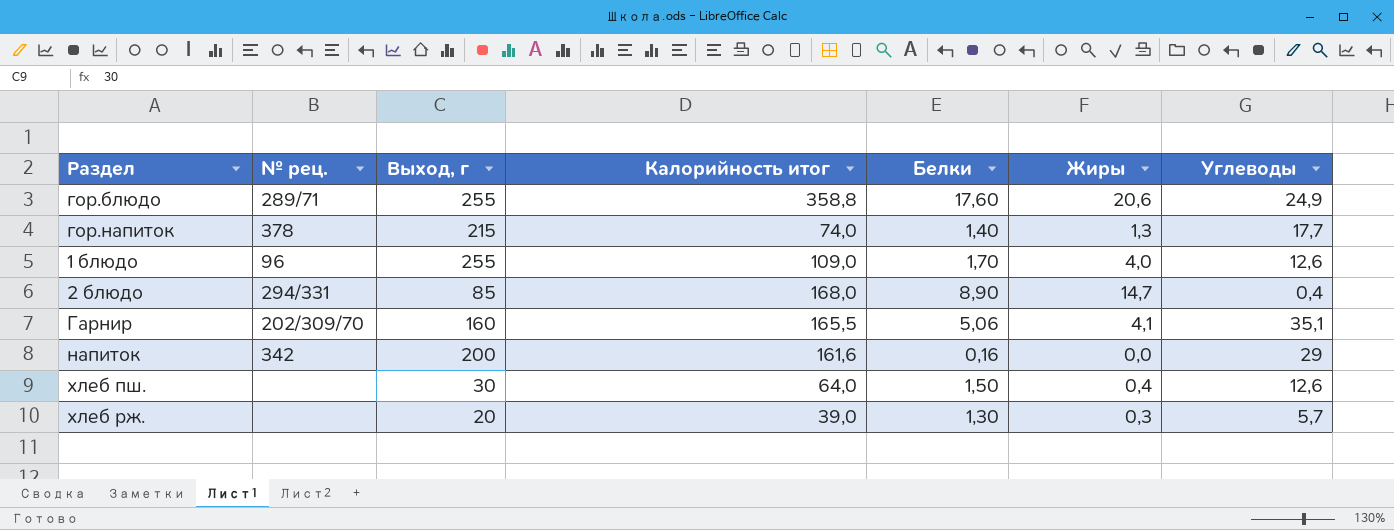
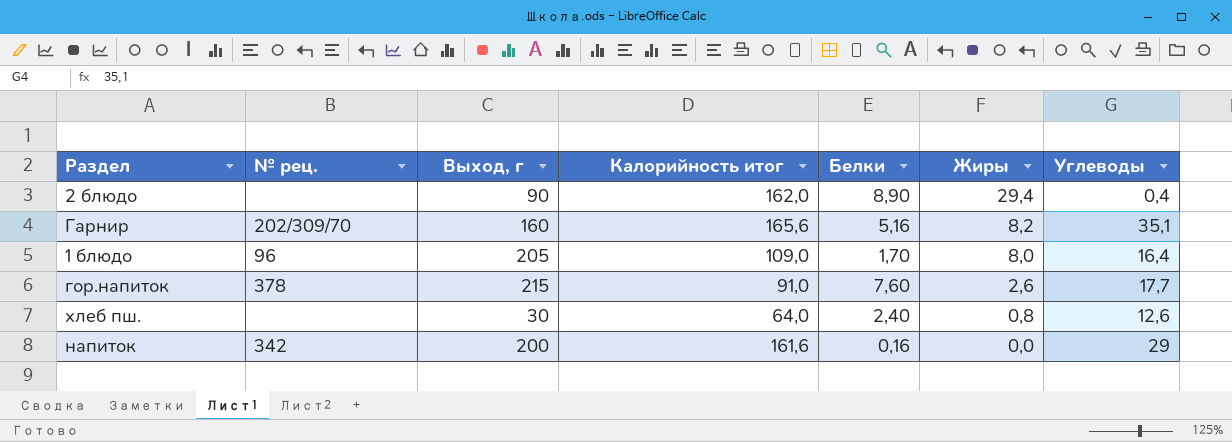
row order: none -> Жиры descending
row гор.блюдо: 289/71 | 255 | 358,8 | 17,60 | 20,6 | 24,9 -> none
row хлеб рж.: none | 20 | 39,0 | 1,30 | 0,3 | 5,7 -> none
2 блюдо | № рец.: 294/331 -> none
2 блюдо | Выход, г: 85 -> 90
2 блюдо | Калорийность итог: 168,0 -> 162,0
2 блюдо | Жиры: 14,7 -> 29,4
Гарнир | Калорийность итог: 165,5 -> 165,6
Гарнир | Белки: 5,06 -> 5,16
Гарнир | Жиры: 4,1 -> 8,2
1 блюдо | Выход, г: 255 -> 205
1 блюдо | Жиры: 4,0 -> 8,0
1 блюдо | Углеводы: 12,6 -> 16,4
гор.напиток | Калорийность итог: 74,0 -> 91,0
гор.напиток | Белки: 1,40 -> 7,60
гор.напиток | Жиры: 1,3 -> 2,6
хлеб пш. | Белки: 1,50 -> 2,40
хлеб пш. | Жиры: 0,4 -> 0,8

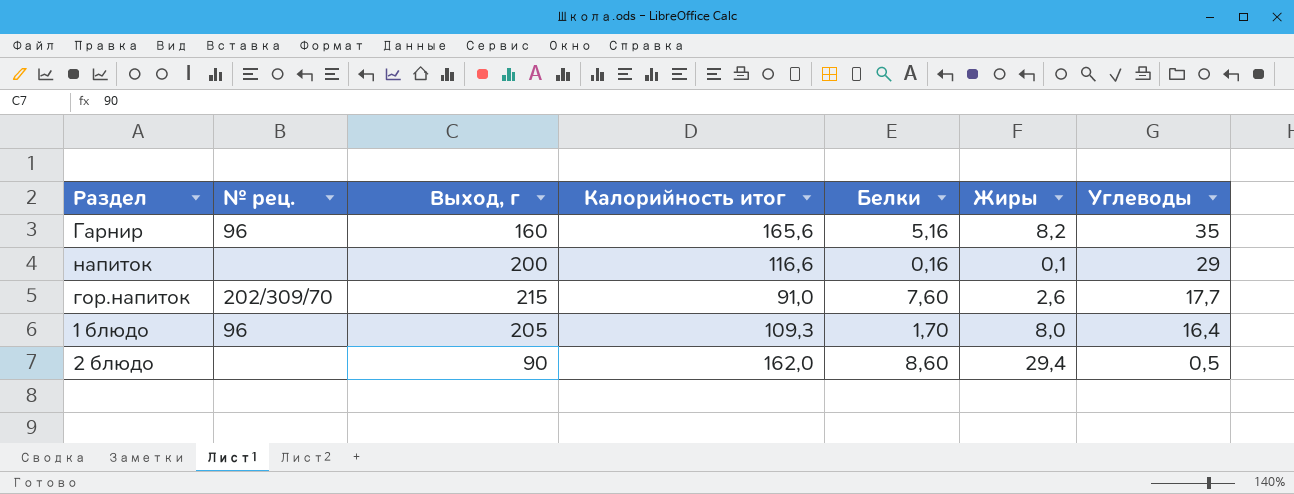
row order: Жиры descending -> Углеводы descending
row хлеб пш.: none | 30 | 64,0 | 2,40 | 0,8 | 12,6 -> none
Гарнир | № рец.: 202/309/70 -> 96
Гарнир | Углеводы: 35,1 -> 35
напиток | № рец.: 342 -> none
напиток | Калорийность итог: 161,6 -> 116,6
напиток | Жиры: 0,0 -> 0,1
гор.напиток | № рец.: 378 -> 202/309/70
1 блюдо | Калорийность итог: 109,0 -> 109,3
2 блюдо | Белки: 8,90 -> 8,60
2 блюдо | Углеводы: 0,4 -> 0,5

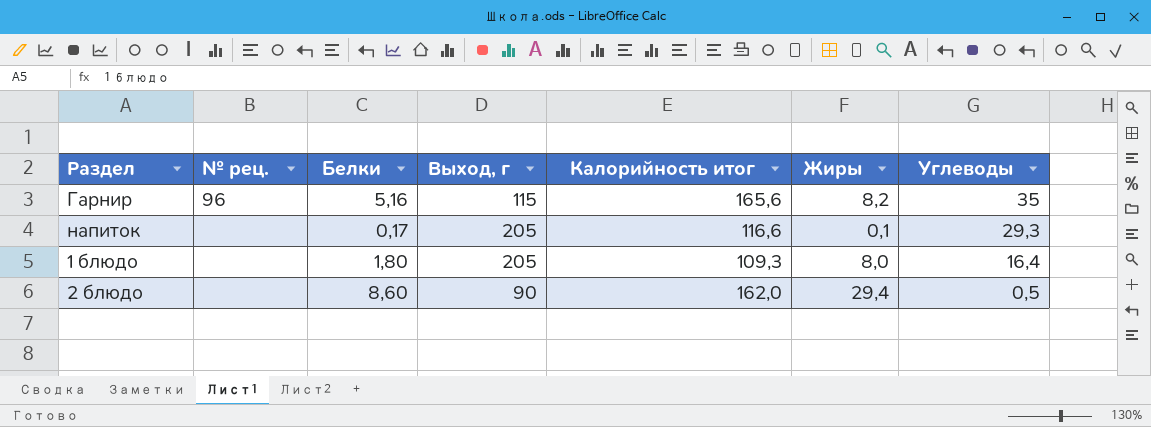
column Белки | position: 5 -> 3
row гор.напиток: 202/309/70 | 215 | 91,0 | 7,60 | 2,6 | 17,7 -> none
Гарнир | Выход, г: 160 -> 115
напиток | Белки: 0,16 -> 0,17
напиток | Выход, г: 200 -> 205
напиток | Углеводы: 29 -> 29,3
1 блюдо | № рец.: 96 -> none
1 блюдо | Белки: 1,70 -> 1,80

